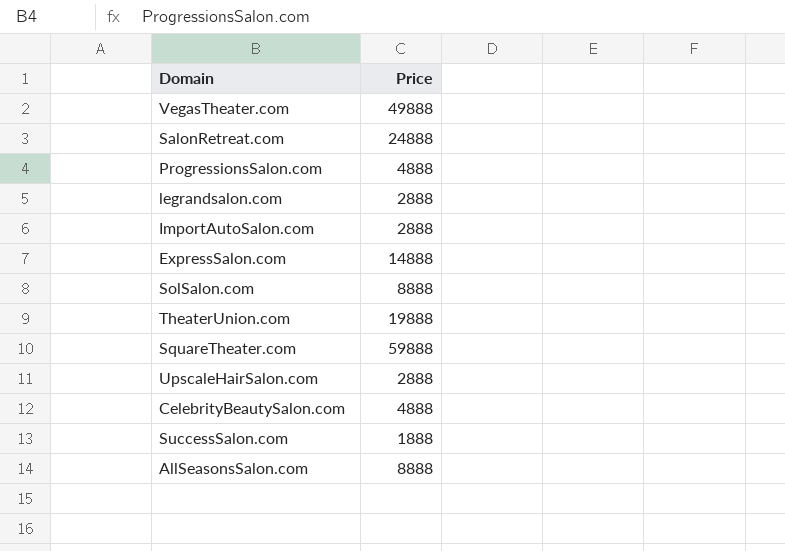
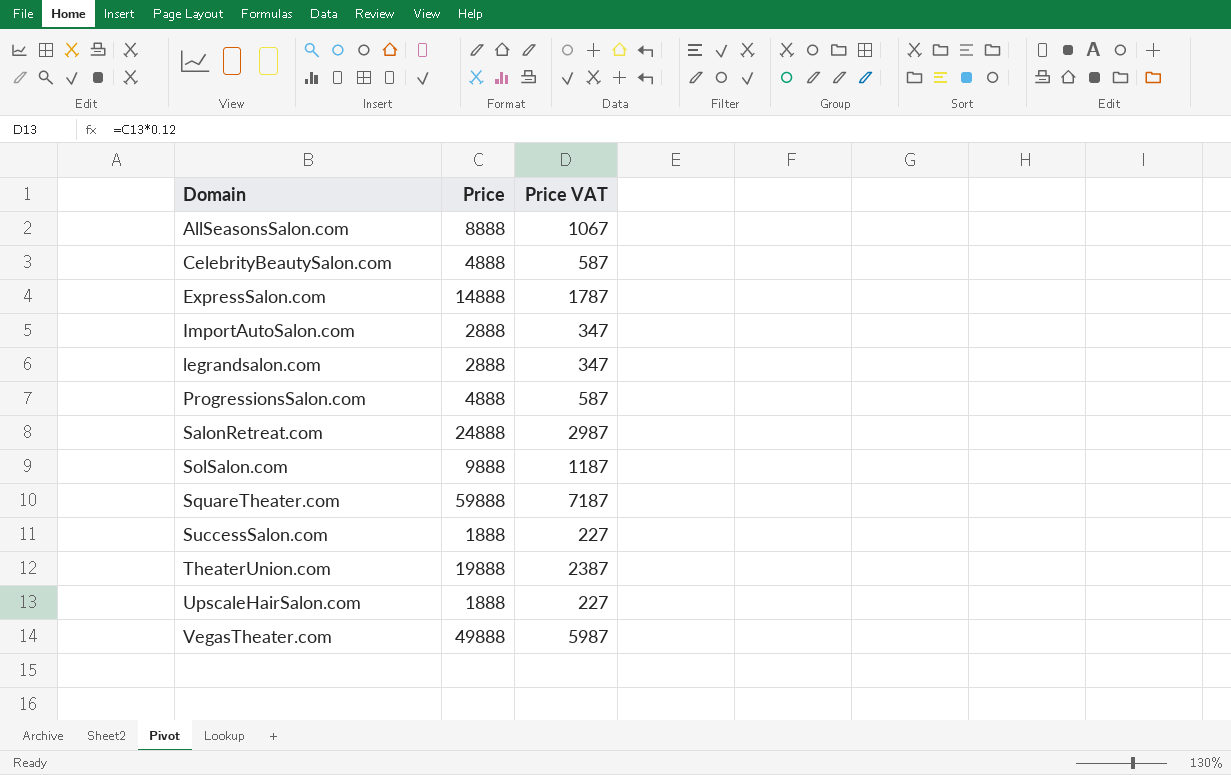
row order: none -> Domain ascending
column Price VAT | formula: none -> [Price] * 0.12
SolSalon.com | Price: 8888 -> 9888
UpscaleHairSalon.com | Price: 2888 -> 1888

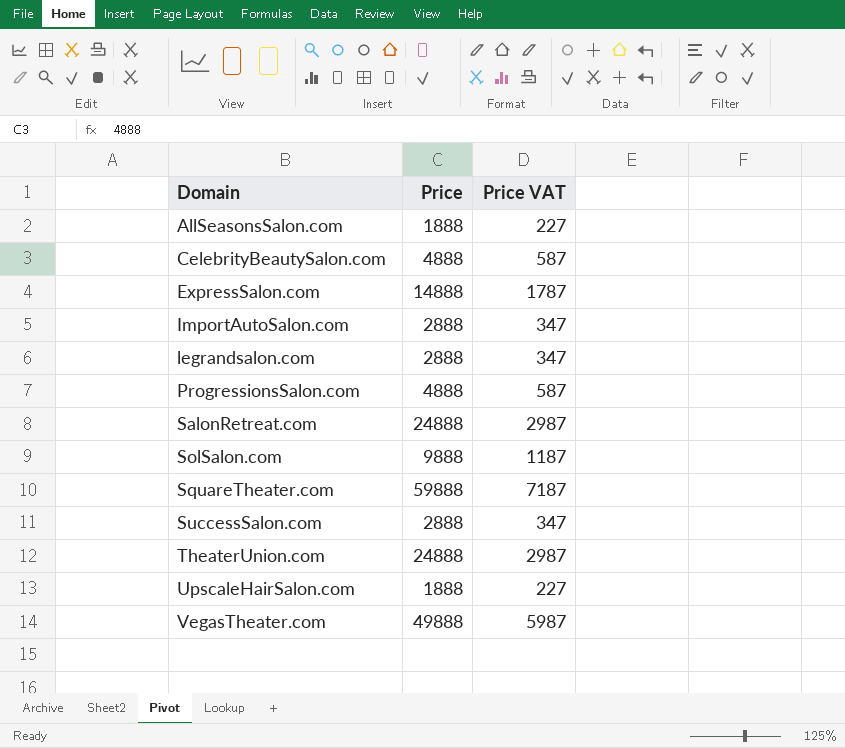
AllSeasonsSalon.com | Price: 8888 -> 1888
AllSeasonsSalon.com | Price VAT: 1067 -> 227
SuccessSalon.com | Price: 1888 -> 2888
SuccessSalon.com | Price VAT: 227 -> 347
TheaterUnion.com | Price: 19888 -> 24888
TheaterUnion.com | Price VAT: 2387 -> 2987

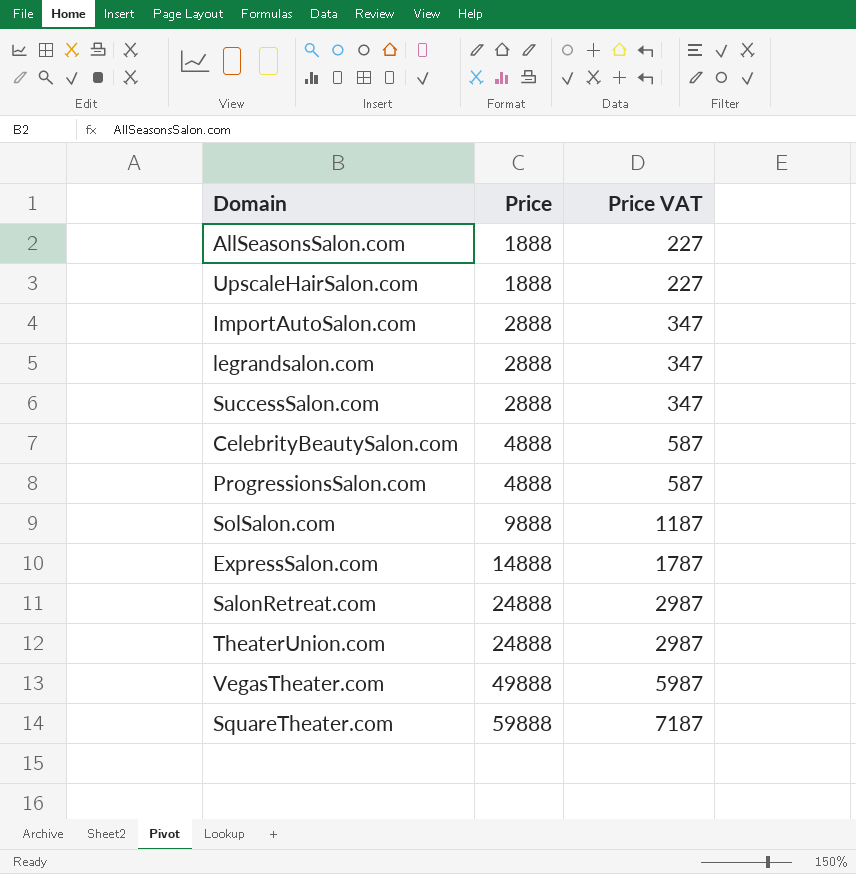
row order: Domain ascending -> Price ascending

